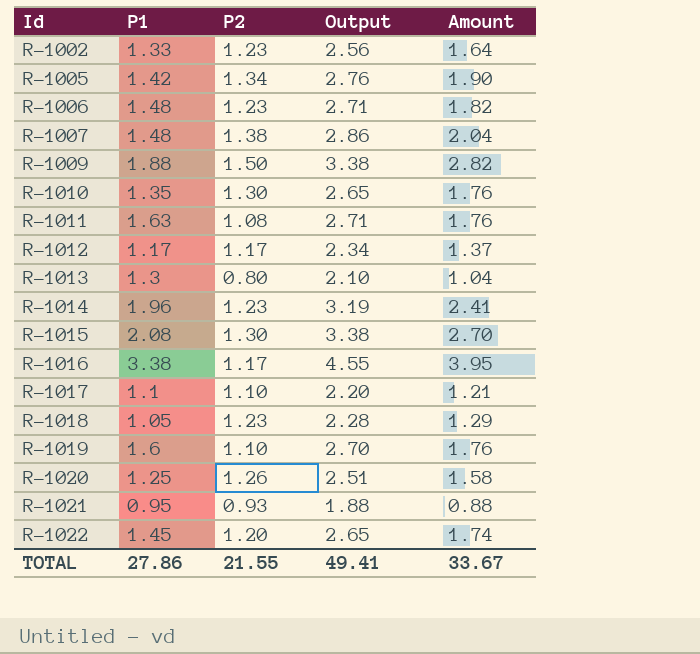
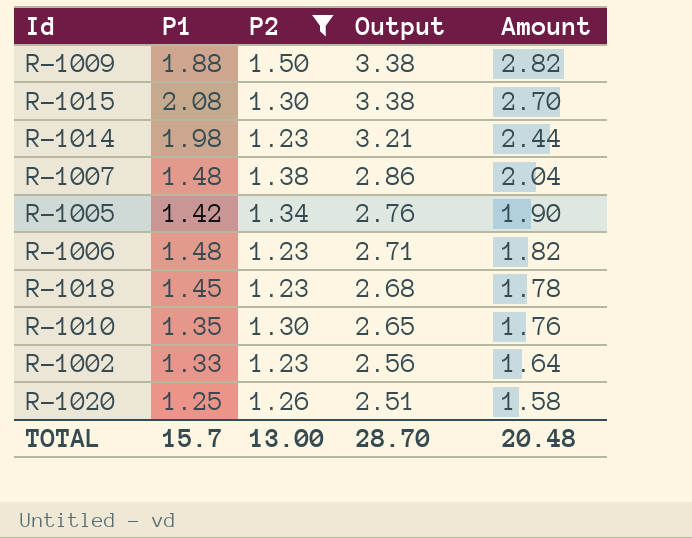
filter: none -> P2 >= 1.23
row order: Id ascending -> Output descending
R-1014 | P1: 1.96 -> 1.98
R-1014 | Output: 3.19 -> 3.21
R-1014 | Amount: 2.41 -> 2.44
R-1018 | P1: 1.05 -> 1.45
R-1018 | Output: 2.28 -> 2.68
R-1018 | Amount: 1.29 -> 1.78
TOTAL | P1: 27.86 -> 15.7
TOTAL | P2: 21.55 -> 13.00
TOTAL | Output: 49.41 -> 28.70
TOTAL | Amount: 33.67 -> 20.48

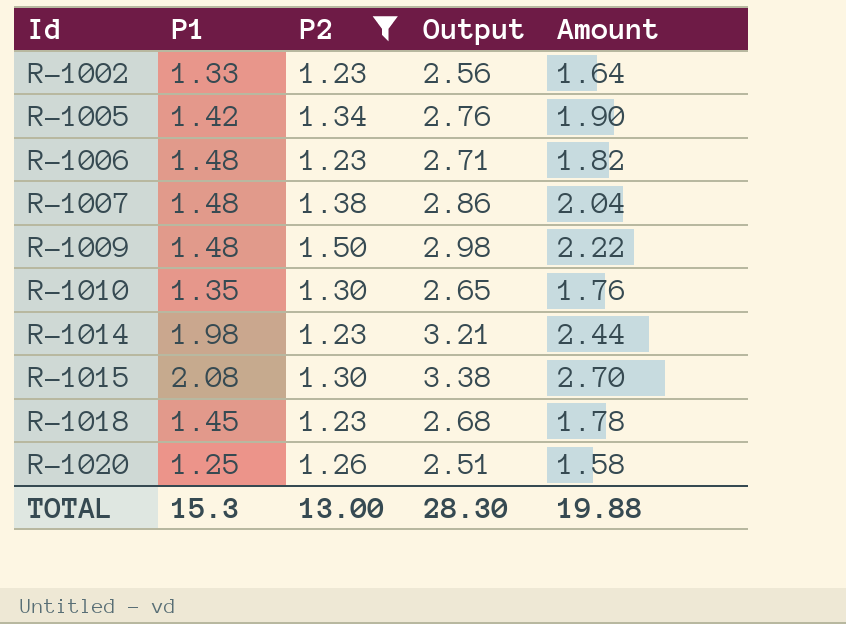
row order: Output descending -> Id ascending
R-1009 | P1: 1.88 -> 1.48
R-1009 | Output: 3.38 -> 2.98
R-1009 | Amount: 2.82 -> 2.22
TOTAL | P1: 15.7 -> 15.3
TOTAL | Output: 28.70 -> 28.30
TOTAL | Amount: 20.48 -> 19.88

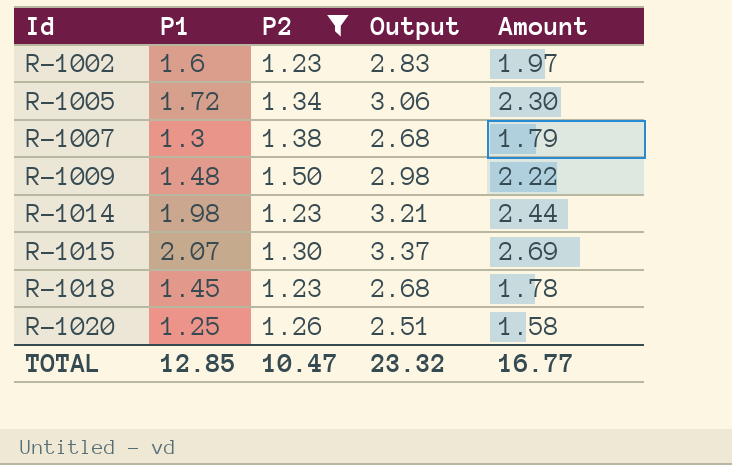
row R-1006: 1.48 | 1.23 | 2.71 | 1.82 -> none
row R-1010: 1.35 | 1.30 | 2.65 | 1.76 -> none
R-1002 | P1: 1.33 -> 1.6
R-1002 | Output: 2.56 -> 2.83
R-1002 | Amount: 1.64 -> 1.97
R-1005 | P1: 1.42 -> 1.72
R-1005 | Output: 2.76 -> 3.06
R-1005 | Amount: 1.90 -> 2.30
R-1007 | P1: 1.48 -> 1.3
R-1007 | Output: 2.86 -> 2.68
R-1007 | Amount: 2.04 -> 1.79
R-1015 | P1: 2.08 -> 2.07
R-1015 | Output: 3.38 -> 3.37
R-1015 | Amount: 2.70 -> 2.69
TOTAL | P1: 15.3 -> 12.85
TOTAL | P2: 13.00 -> 10.47
TOTAL | Output: 28.30 -> 23.32
TOTAL | Amount: 19.88 -> 16.77

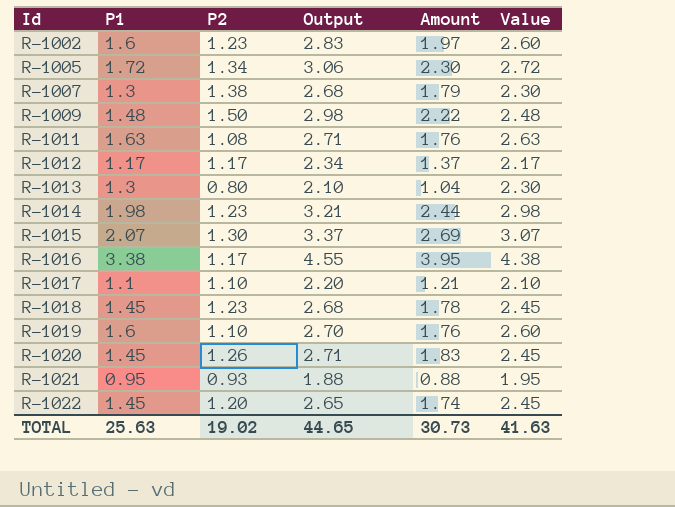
filter: P2 >= 1.23 -> none
column Value | formula: none -> [P1] + 1
R-1020 | P1: 1.25 -> 1.45
R-1020 | Output: 2.51 -> 2.71
R-1020 | Amount: 1.58 -> 1.83
TOTAL | P1: 12.85 -> 25.63
TOTAL | P2: 10.47 -> 19.02
TOTAL | Output: 23.32 -> 44.65
TOTAL | Amount: 16.77 -> 30.73

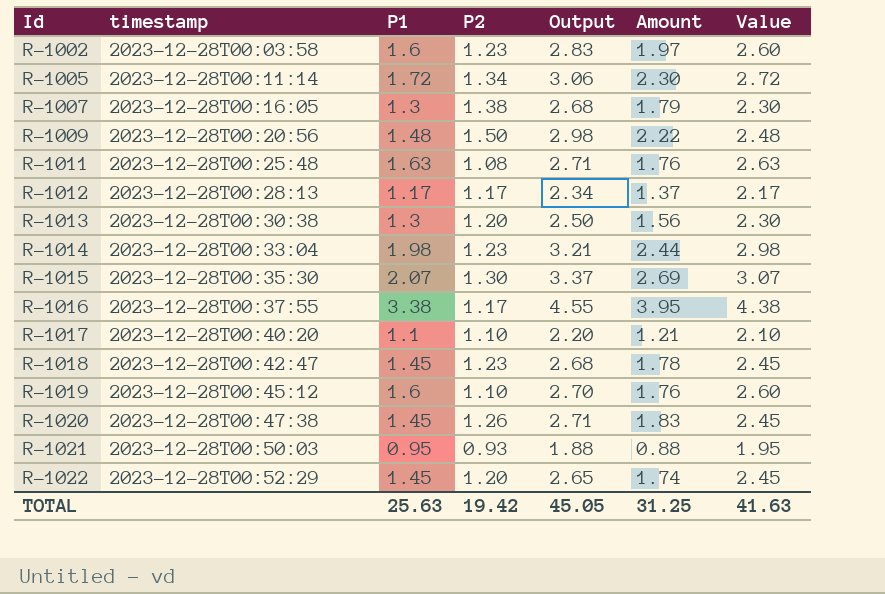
column timestamp | position: none -> 2
R-1013 | P2: 0.80 -> 1.20
R-1013 | Output: 2.10 -> 2.50
R-1013 | Amount: 1.04 -> 1.56
TOTAL | P2: 19.02 -> 19.42
TOTAL | Output: 44.65 -> 45.05
TOTAL | Amount: 30.73 -> 31.25

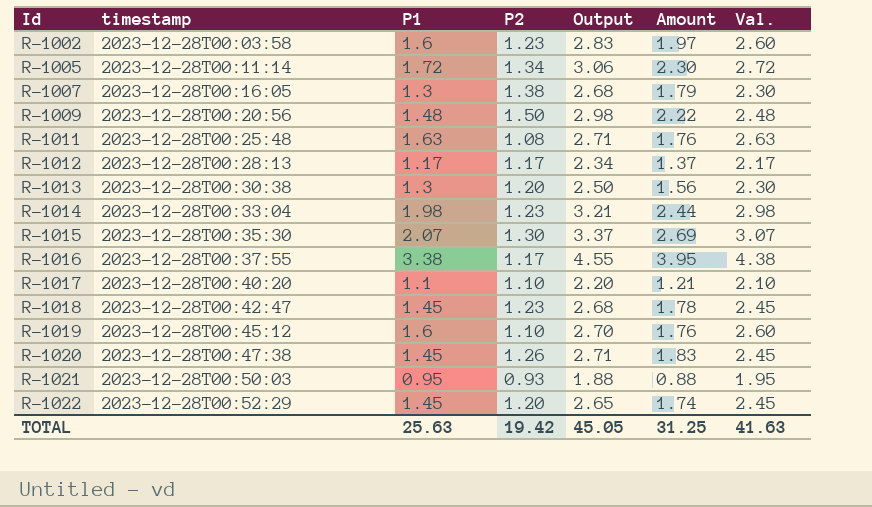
column name: Value -> Val.

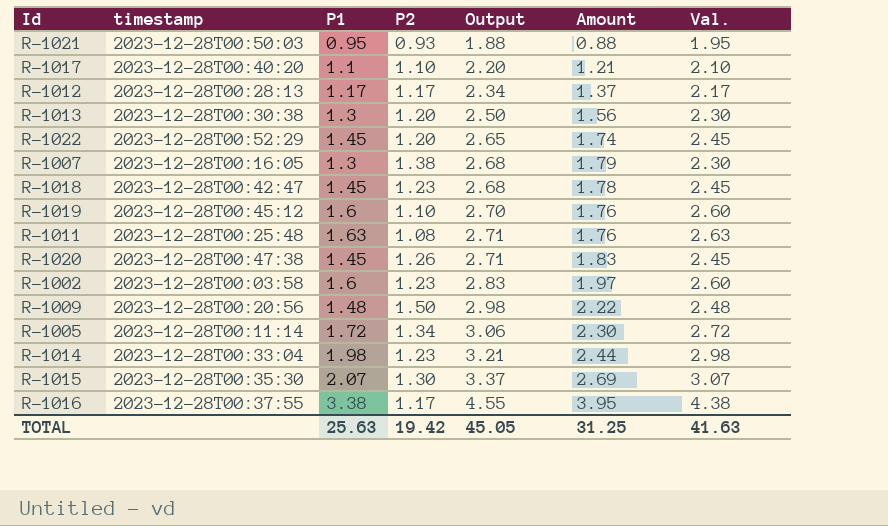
row order: Id ascending -> Output ascending

